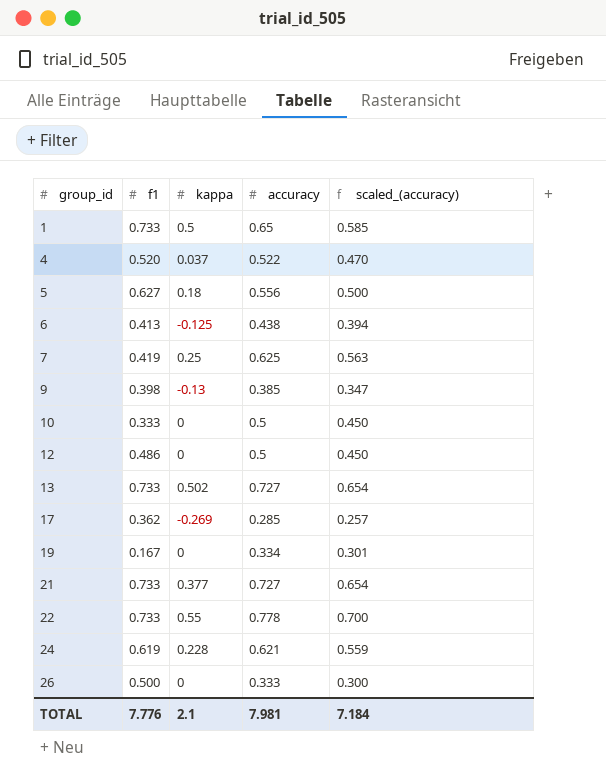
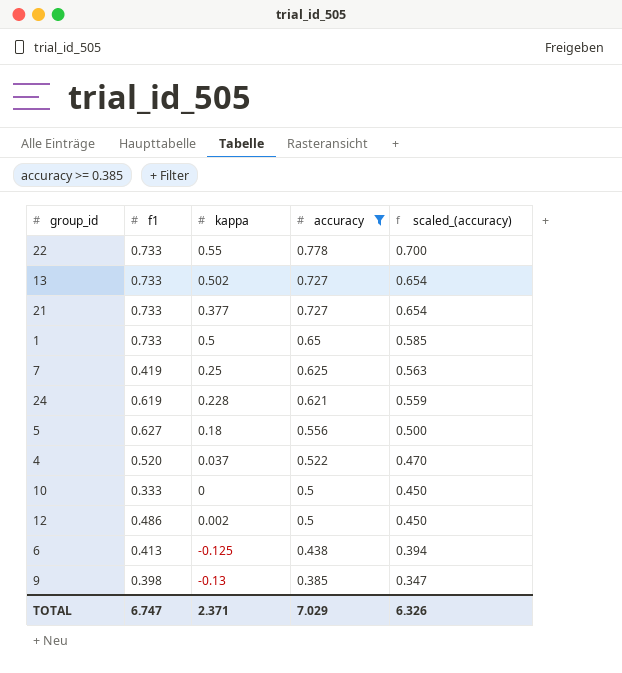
filter: none -> accuracy >= 0.385
row order: group_id ascending -> accuracy descending
12 | kappa: 0 -> 0.002
TOTAL | f1: 7.776 -> 6.747
TOTAL | kappa: 2.1 -> 2.371
TOTAL | accuracy: 7.981 -> 7.029
TOTAL | scaled_(accuracy): 7.184 -> 6.326

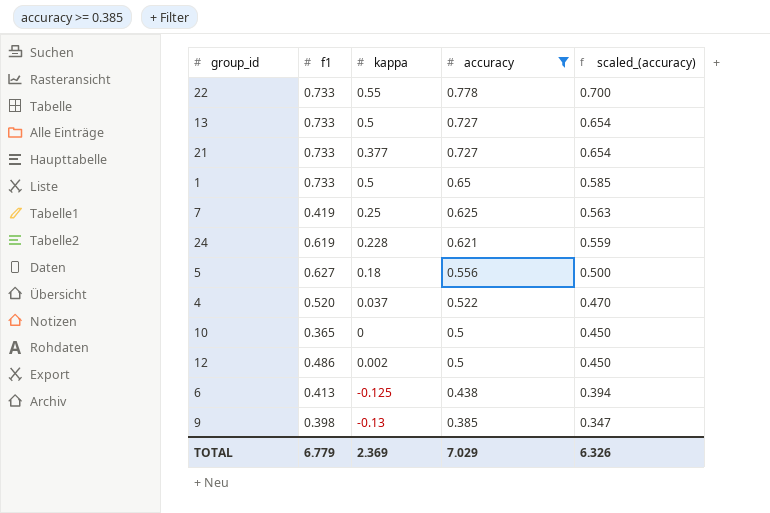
13 | kappa: 0.502 -> 0.5
10 | f1: 0.333 -> 0.365
TOTAL | f1: 6.747 -> 6.779
TOTAL | kappa: 2.371 -> 2.369

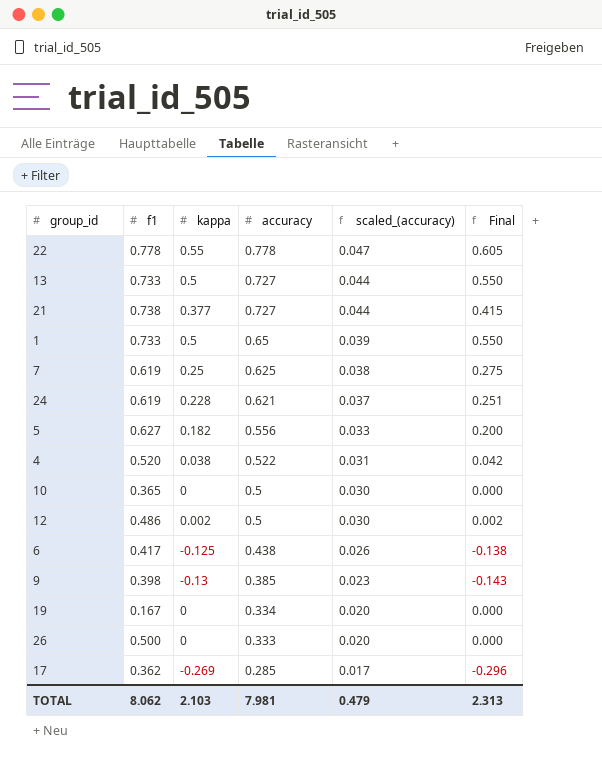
filter: accuracy >= 0.385 -> none
column scaled_(accuracy) | formula: [accuracy] * 0.9 -> [accuracy] * 0.06
column Final | formula: none -> [kappa] * 1.1
22 | f1: 0.733 -> 0.778
21 | f1: 0.733 -> 0.738
7 | f1: 0.419 -> 0.619
5 | kappa: 0.18 -> 0.182
4 | kappa: 0.037 -> 0.038
6 | f1: 0.413 -> 0.417
TOTAL | f1: 6.779 -> 8.062
TOTAL | kappa: 2.369 -> 2.103
TOTAL | accuracy: 7.029 -> 7.981
TOTAL | scaled_(accuracy): 6.326 -> 0.479

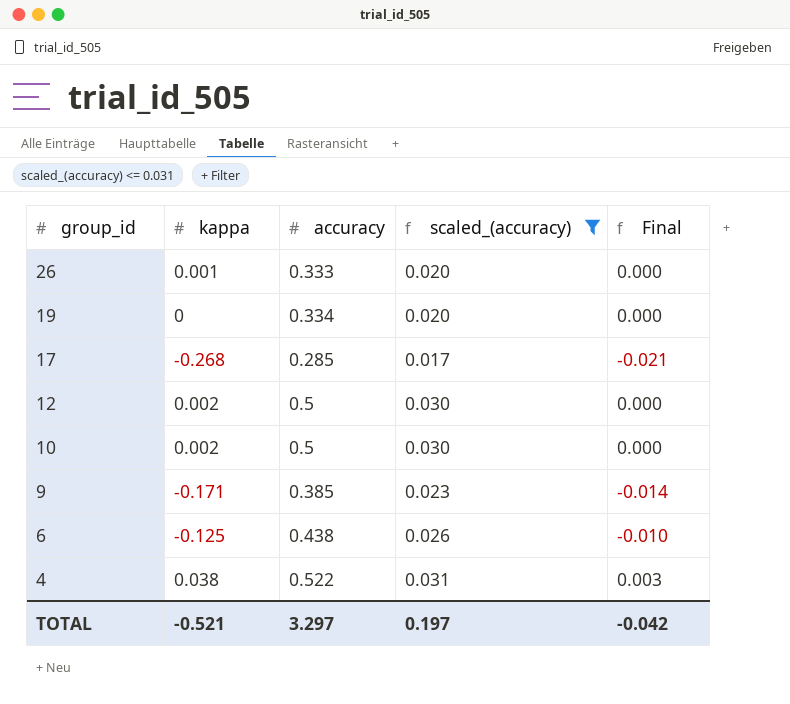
filter: none -> scaled_(accuracy) <= 0.031
row order: accuracy descending -> group_id descending
column f1 | position: 2 -> none
column Final | formula: [kappa] * 1.1 -> [kappa] * 0.08
26 | kappa: 0 -> 0.001
17 | kappa: -0.269 -> -0.268
10 | kappa: 0 -> 0.002
9 | kappa: -0.13 -> -0.171
TOTAL | kappa: 2.103 -> -0.521
TOTAL | accuracy: 7.981 -> 3.297
TOTAL | scaled_(accuracy): 0.479 -> 0.197
TOTAL | Final: 2.313 -> -0.042

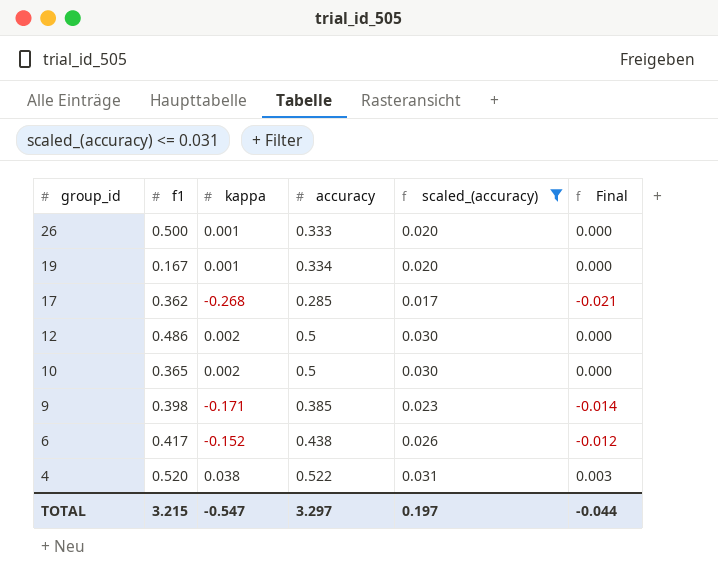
column f1 | position: none -> 2
19 | kappa: 0 -> 0.001
6 | kappa: -0.125 -> -0.152
6 | Final: -0.010 -> -0.012
TOTAL | kappa: -0.521 -> -0.547
TOTAL | Final: -0.042 -> -0.044

